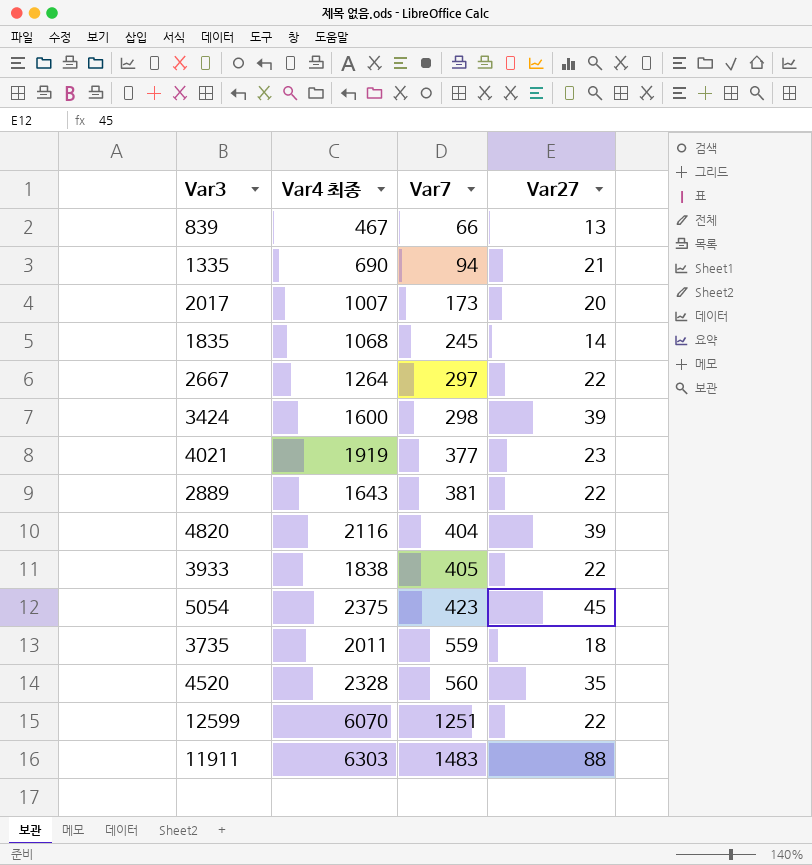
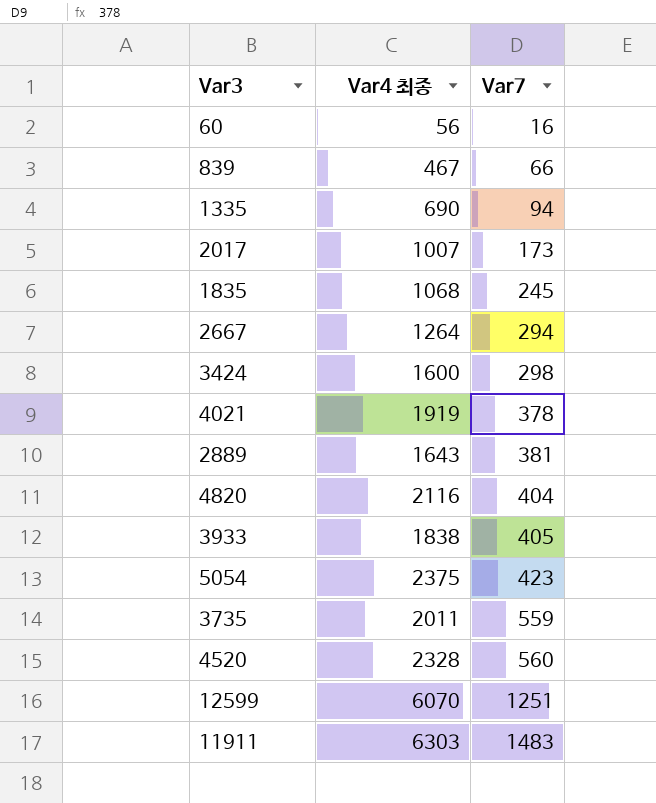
column Var27 | position: 4 -> none
row 60: none -> 56 | 16
2667 | Var7: 297 -> 294
4021 | Var7: 377 -> 378

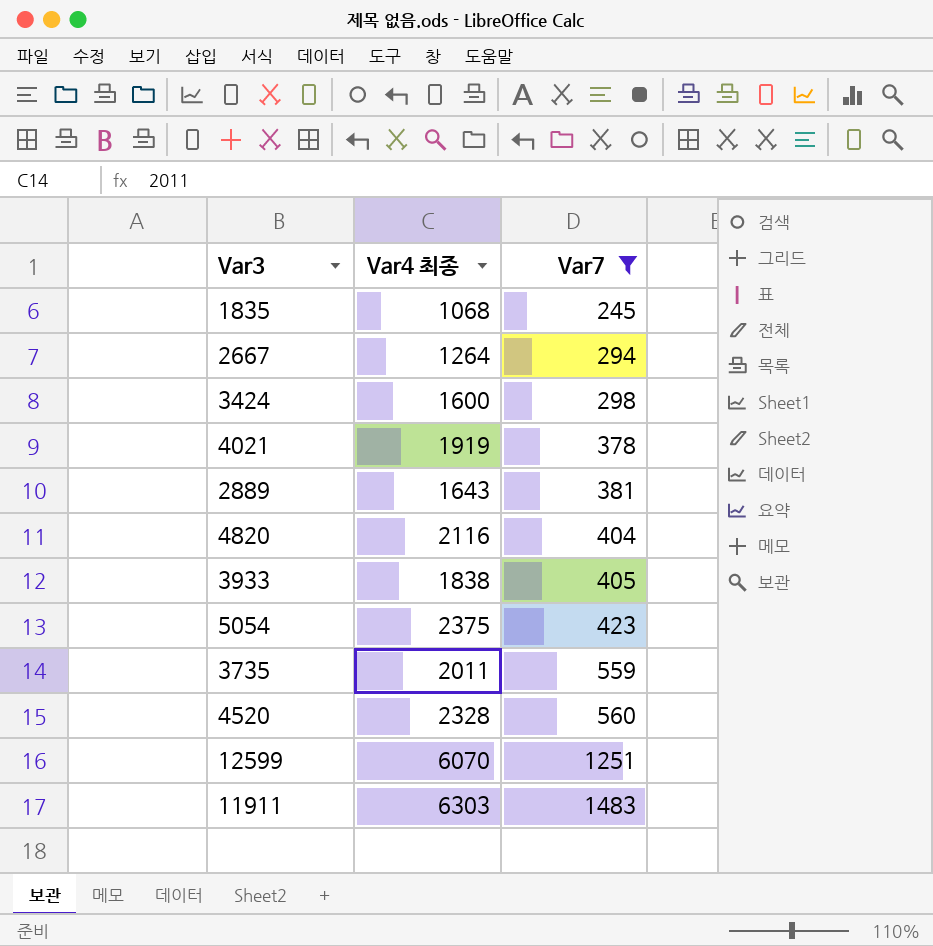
filter: none -> Var7 >= 245

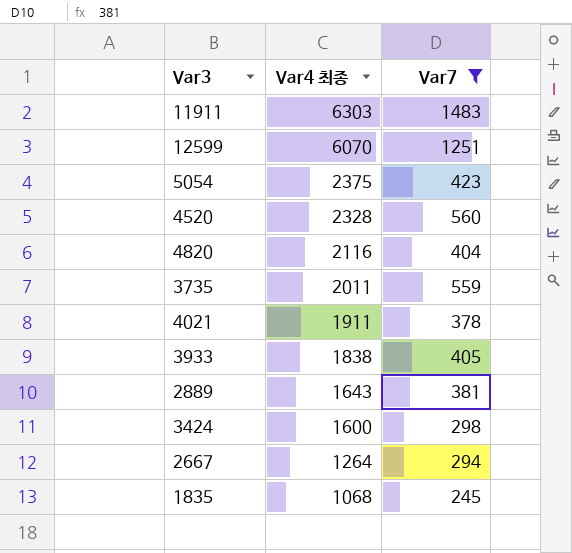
row order: Var7 ascending -> Var4 최종 descending
4021 | Var4 최종: 1919 -> 1911

